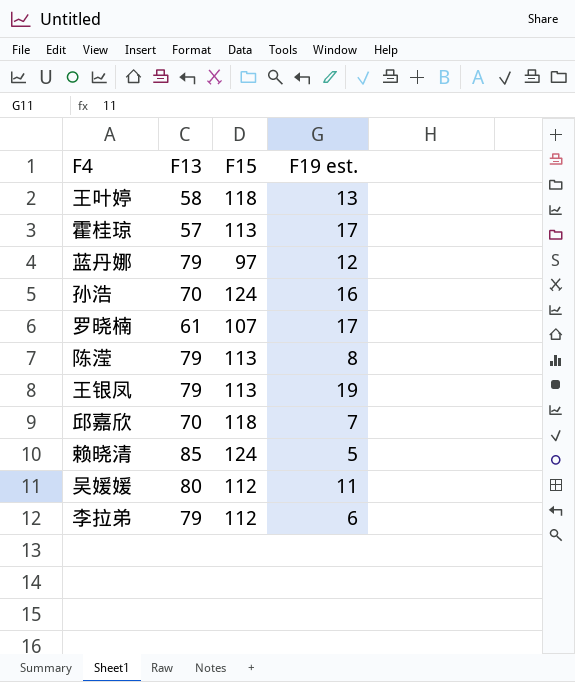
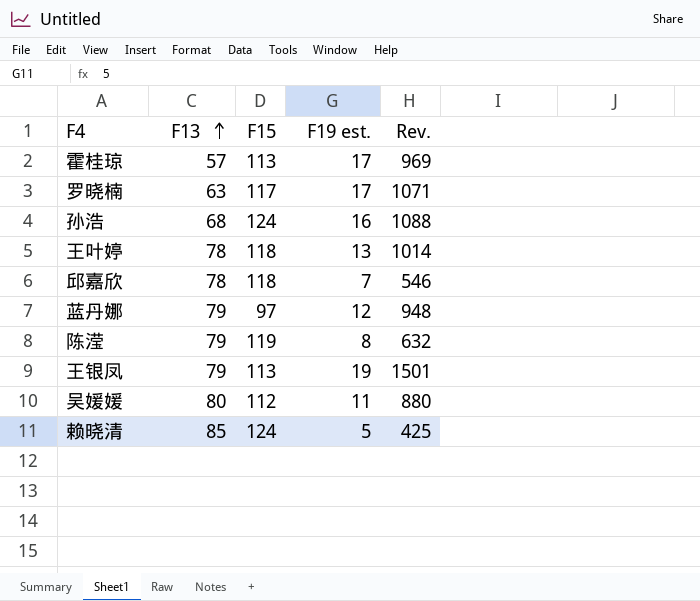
row order: none -> F13 ascending
column Rev. | formula: none -> [F13] * [F19 est.]
row 李拉弟: 79 | 112 | 6 -> none
罗晓楠 | F13: 61 -> 63
罗晓楠 | F15: 107 -> 117
孙浩 | F13: 70 -> 68
王叶婷 | F13: 58 -> 78
邱嘉欣 | F13: 70 -> 78
陈滢 | F15: 113 -> 119

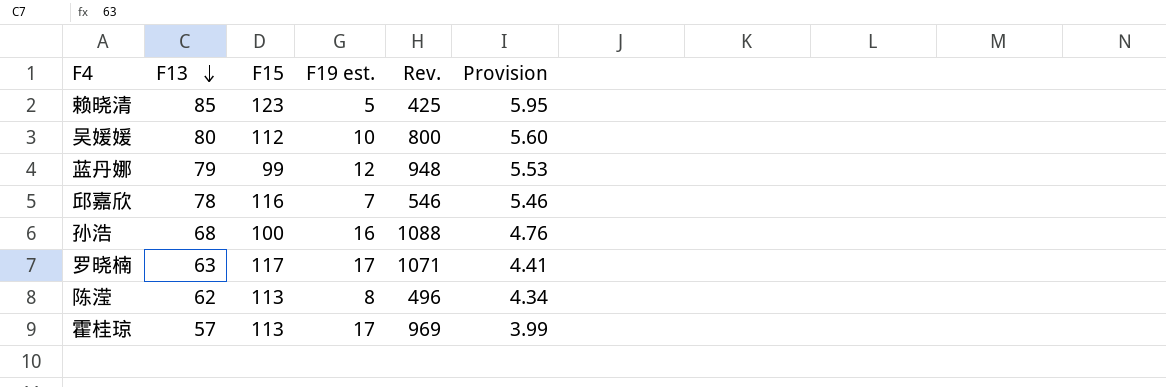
row order: F13 ascending -> F13 descending
column Provision | formula: none -> [F13] * 0.07
row 王叶婷: 78 | 118 | 13 | 1014 -> none
row 王银凤: 79 | 113 | 19 | 1501 -> none
赖晓清 | F15: 124 -> 123
吴媛媛 | F19 est.: 11 -> 10
吴媛媛 | Rev.: 880 -> 800
蓝丹娜 | F15: 97 -> 99
邱嘉欣 | F15: 118 -> 116
孙浩 | F15: 124 -> 100
陈滢 | F13: 79 -> 62
陈滢 | F15: 119 -> 113
陈滢 | Rev.: 632 -> 496

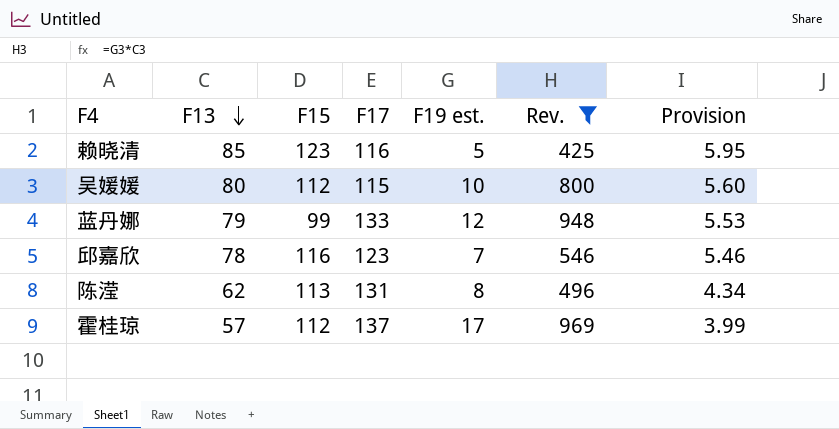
filter: none -> Rev. <= 969
column F17 | position: none -> 4
霍桂琼 | F15: 113 -> 112

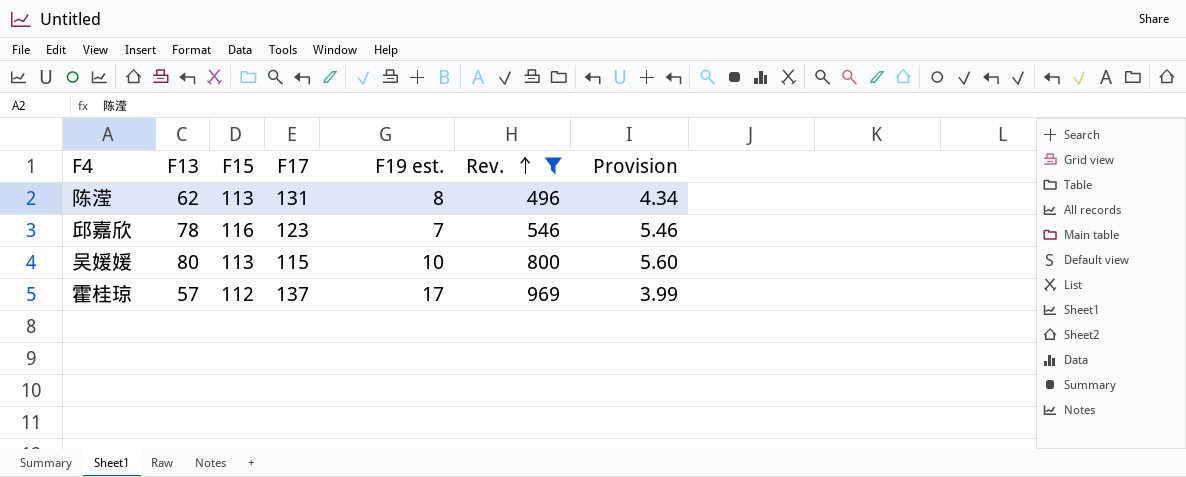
row order: F13 descending -> Rev. ascending
row 赖晓清: 85 | 123 | 116 | 5 | 425 | 5.95 -> none
row 蓝丹娜: 79 | 99 | 133 | 12 | 948 | 5.53 -> none
吴媛媛 | F15: 112 -> 113

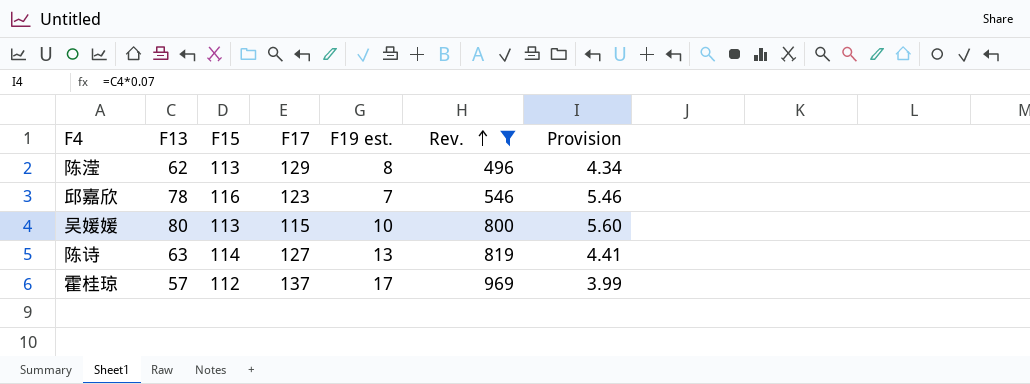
陈滢 | F17: 131 -> 129
row 陈诗: none -> 63 | 114 | 127 | 13 | 819 | 4.41

